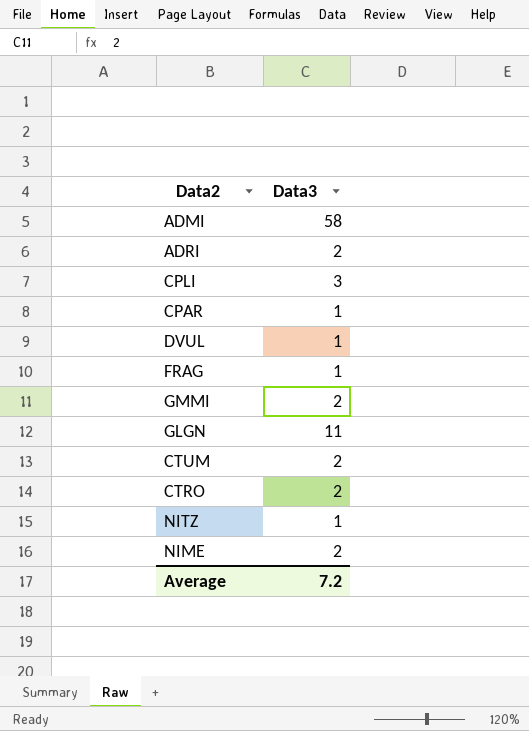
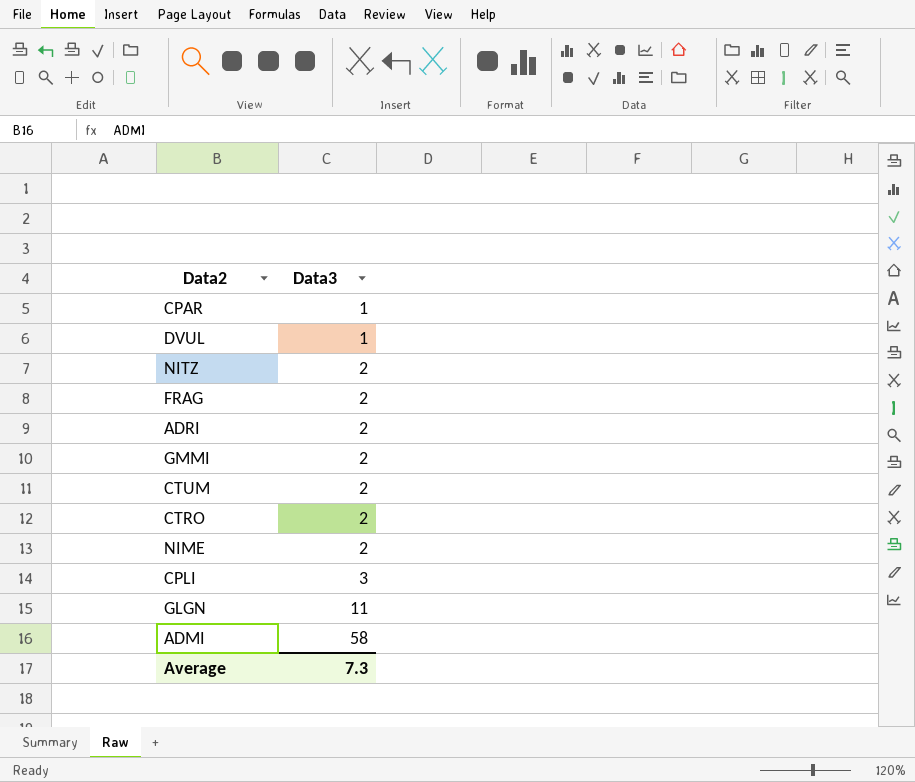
row order: none -> Data3 ascending
NITZ | Data3: 1 -> 2
FRAG | Data3: 1 -> 2
Average | Data3: 7.2 -> 7.3

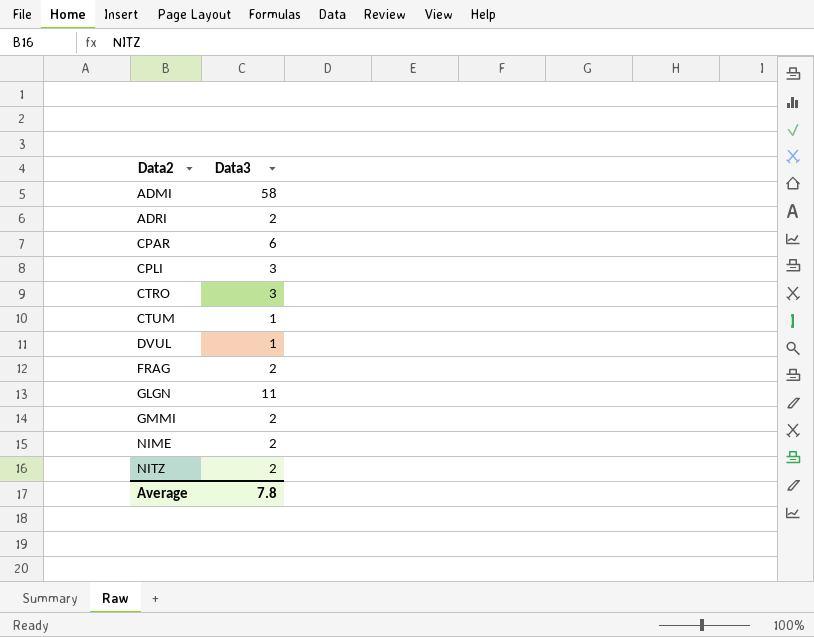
row order: Data3 ascending -> Data2 ascending
CPAR | Data3: 1 -> 6
CTRO | Data3: 2 -> 3
CTUM | Data3: 2 -> 1
Average | Data3: 7.3 -> 7.8

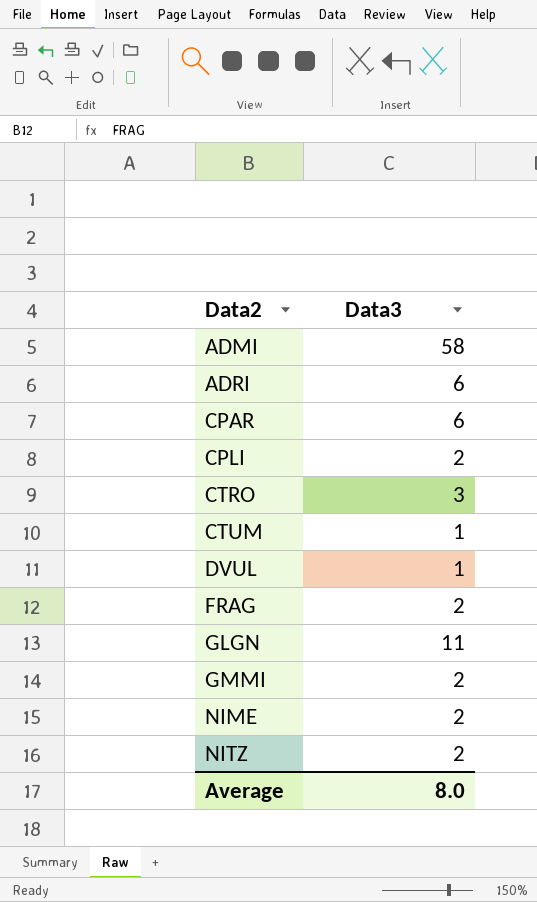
ADRI | Data3: 2 -> 6
CPLI | Data3: 3 -> 2
Average | Data3: 7.8 -> 8.0

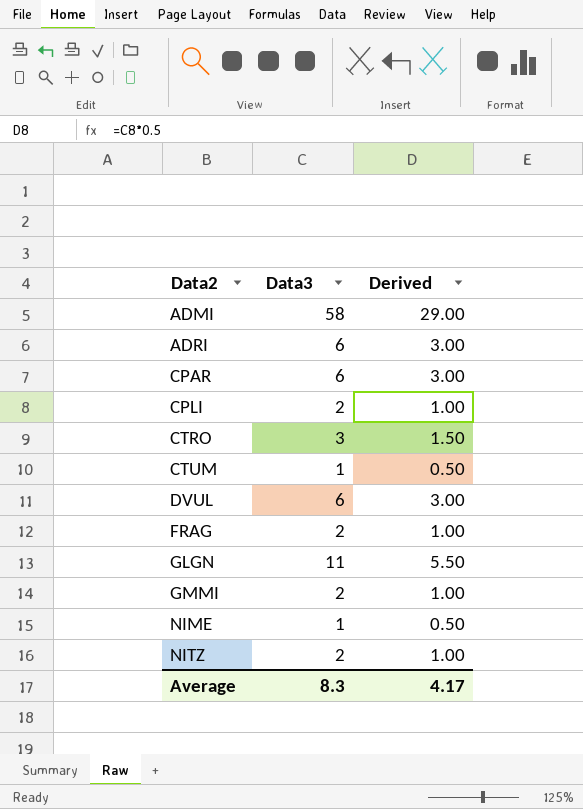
column Derived | formula: none -> [Data3] * 0.5
DVUL | Data3: 1 -> 6
NIME | Data3: 2 -> 1
Average | Data3: 8.0 -> 8.3

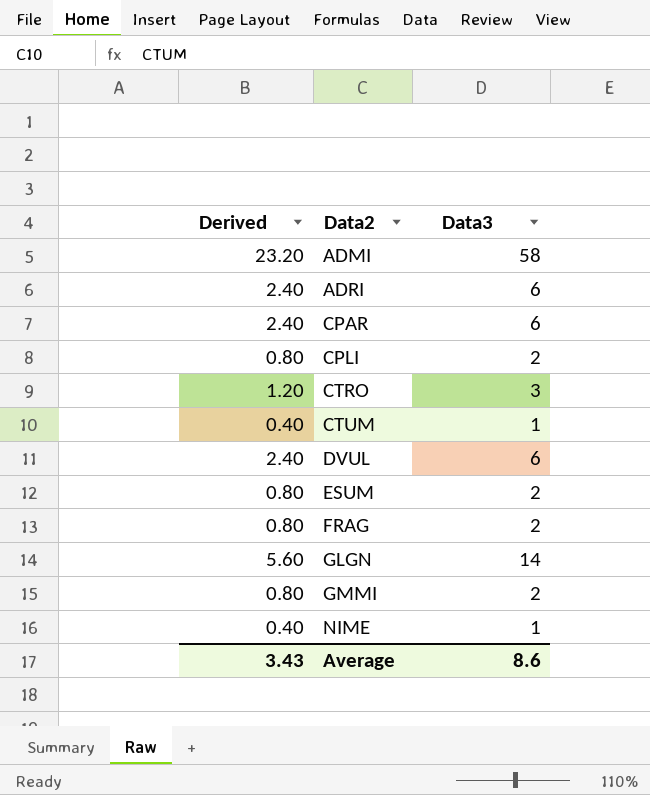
column Derived | formula: [Data3] * 0.5 -> [Data3] * 0.4
column Derived | position: 3 -> 1
row NITZ: 2 | 1.00 -> none
row ESUM: none -> 0.80 | 2
GLGN | Data3: 11 -> 14
Average | Derived: 4.17 -> 3.43
Average | Data3: 8.3 -> 8.6

